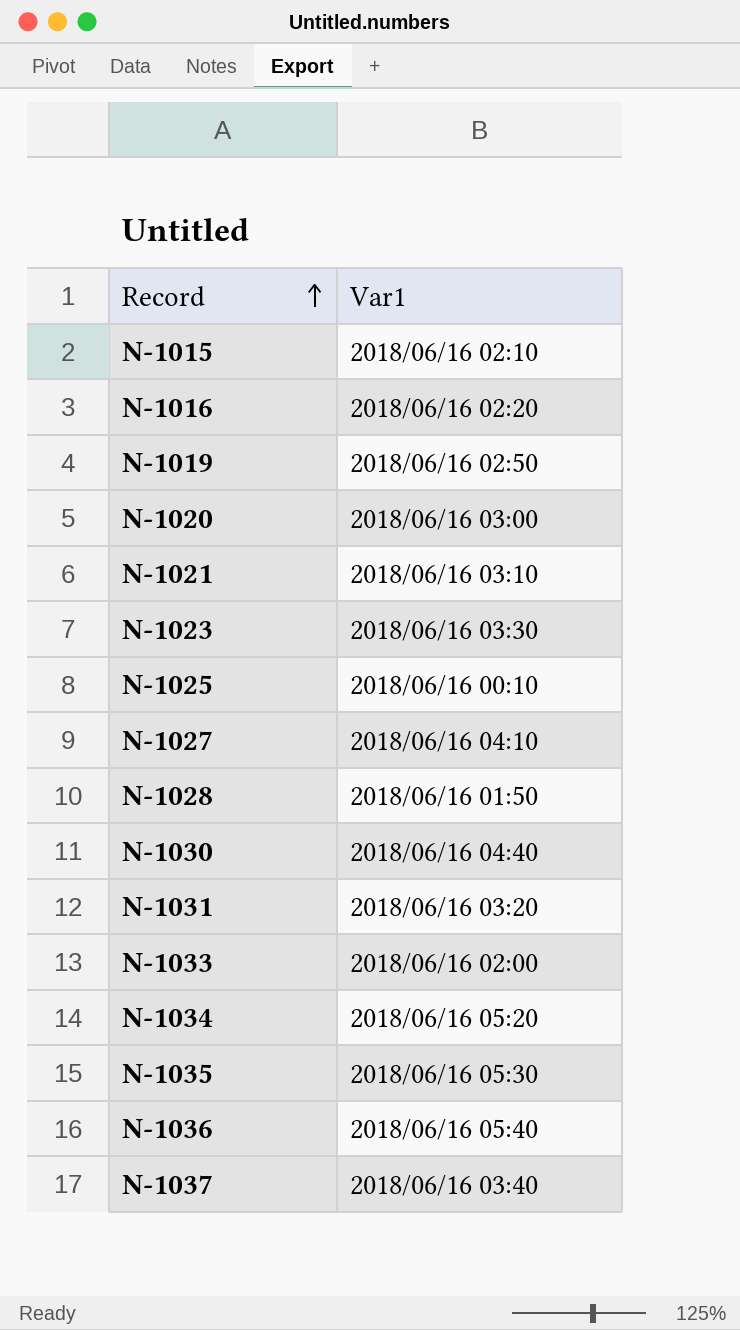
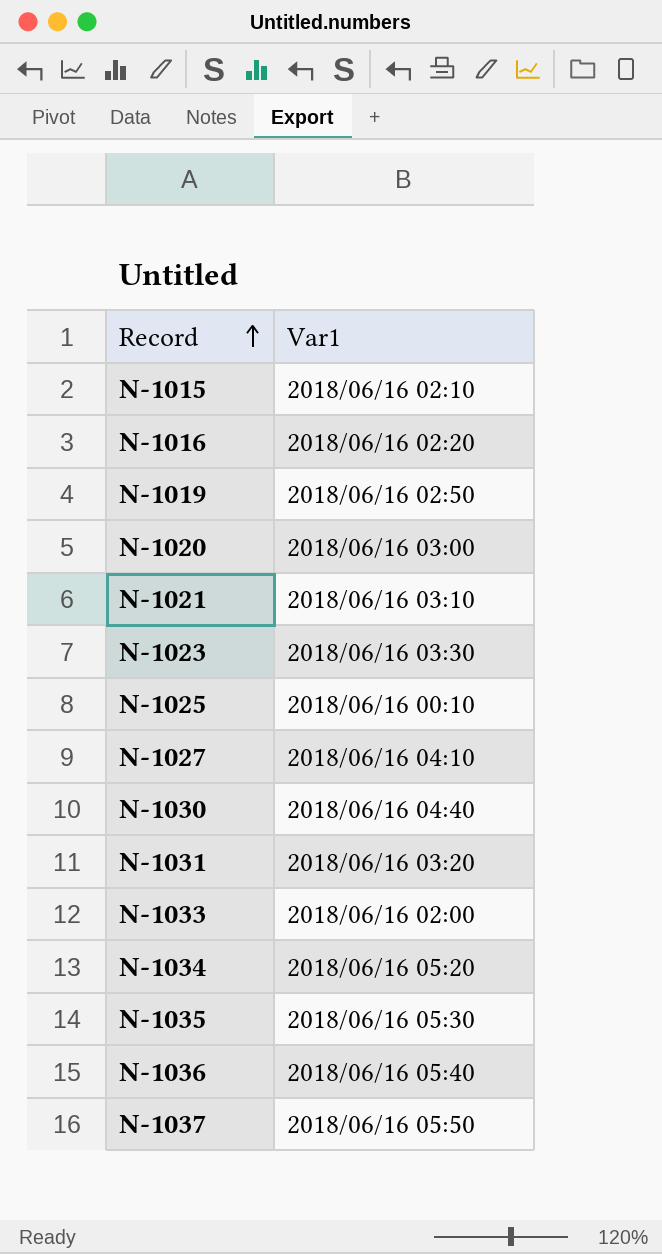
row N-1028: 2018/06/16 01:50 -> none
N-1037 | Var1: 2018/06/16 03:40 -> 2018/06/16 05:50

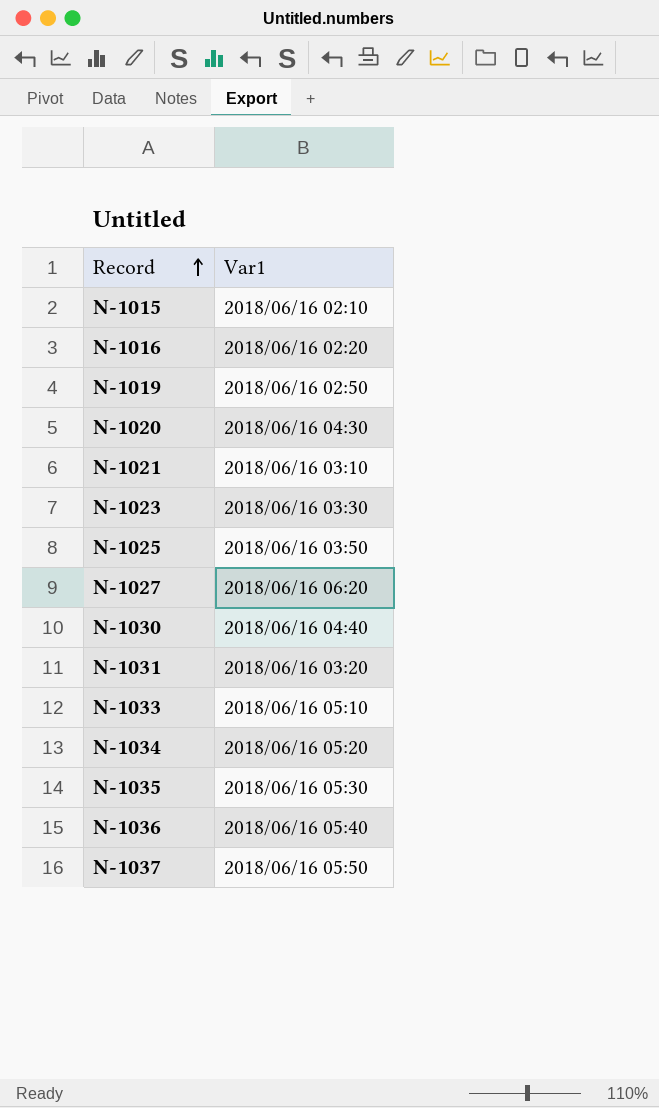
N-1020 | Var1: 2018/06/16 03:00 -> 2018/06/16 04:30
N-1025 | Var1: 2018/06/16 00:10 -> 2018/06/16 03:50
N-1027 | Var1: 2018/06/16 04:10 -> 2018/06/16 06:20
N-1033 | Var1: 2018/06/16 02:00 -> 2018/06/16 05:10

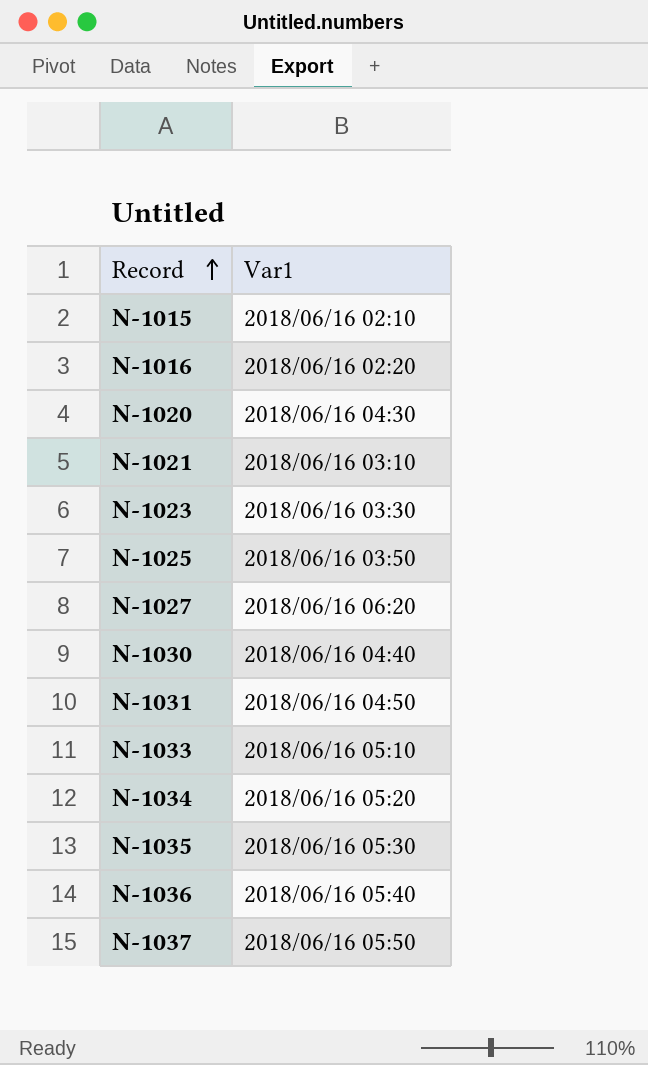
row N-1019: 2018/06/16 02:50 -> none
N-1031 | Var1: 2018/06/16 03:20 -> 2018/06/16 04:50

